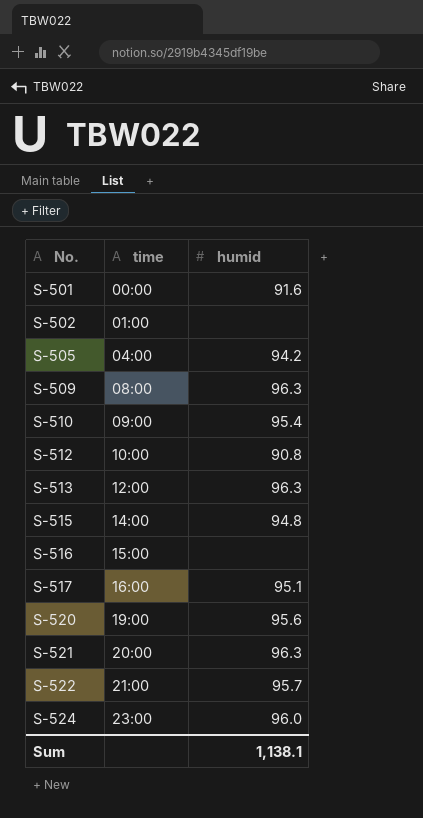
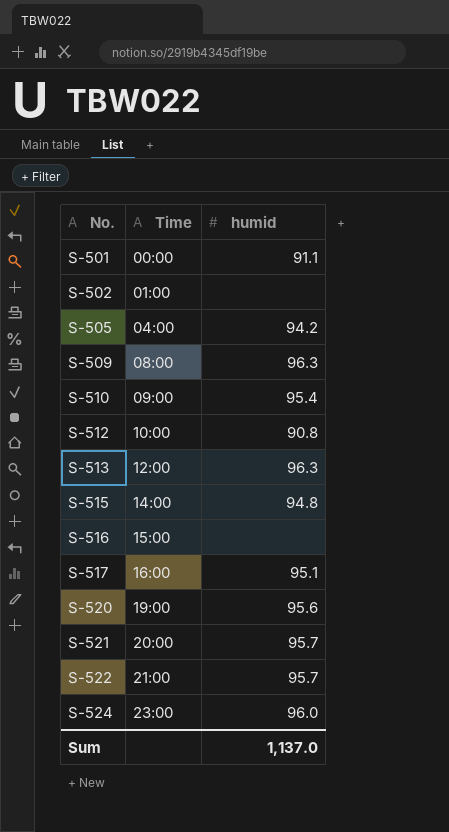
column name: time -> Time
S-501 | humid: 91.6 -> 91.1
S-521 | humid: 96.3 -> 95.7
Sum | humid: 1,138.1 -> 1,137.0

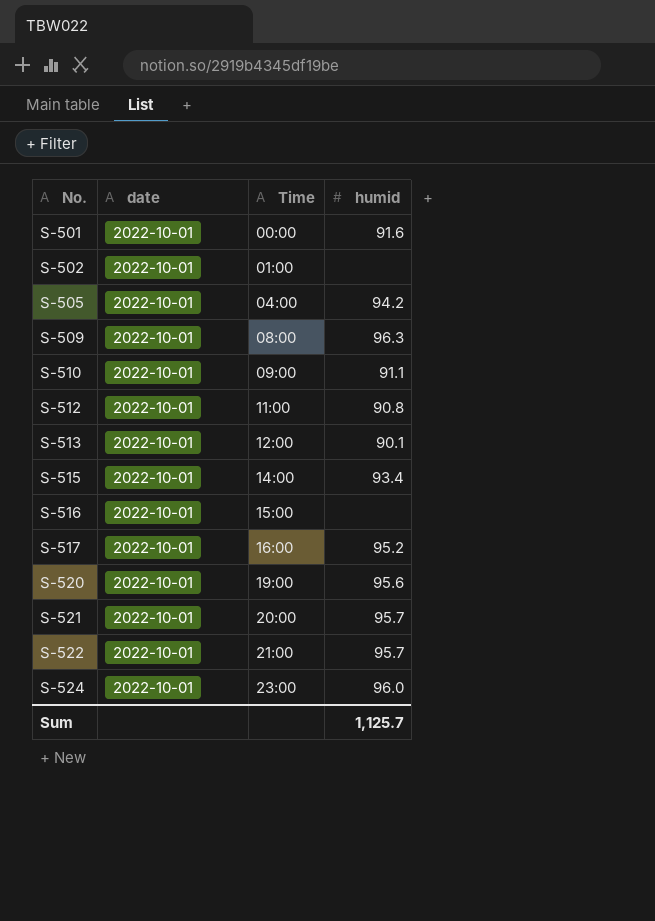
column date | position: none -> 2
S-501 | humid: 91.1 -> 91.6
S-510 | humid: 95.4 -> 91.1
S-512 | Time: 10:00 -> 11:00
S-513 | humid: 96.3 -> 90.1
S-515 | humid: 94.8 -> 93.4
S-517 | humid: 95.1 -> 95.2
Sum | humid: 1,137.0 -> 1,125.7

